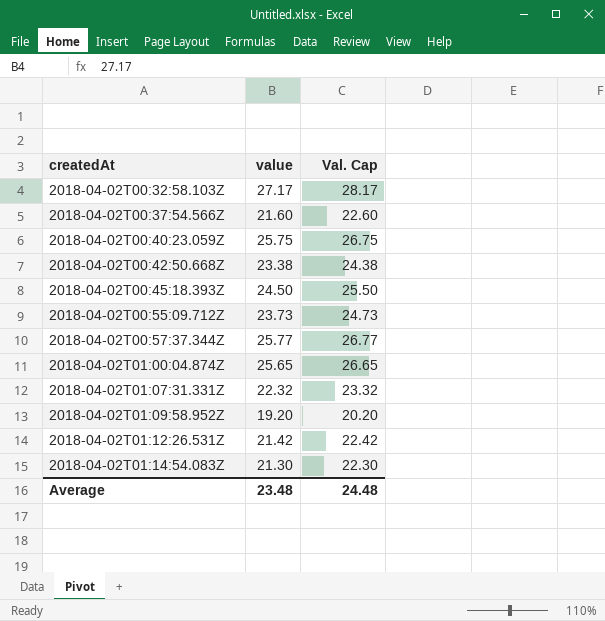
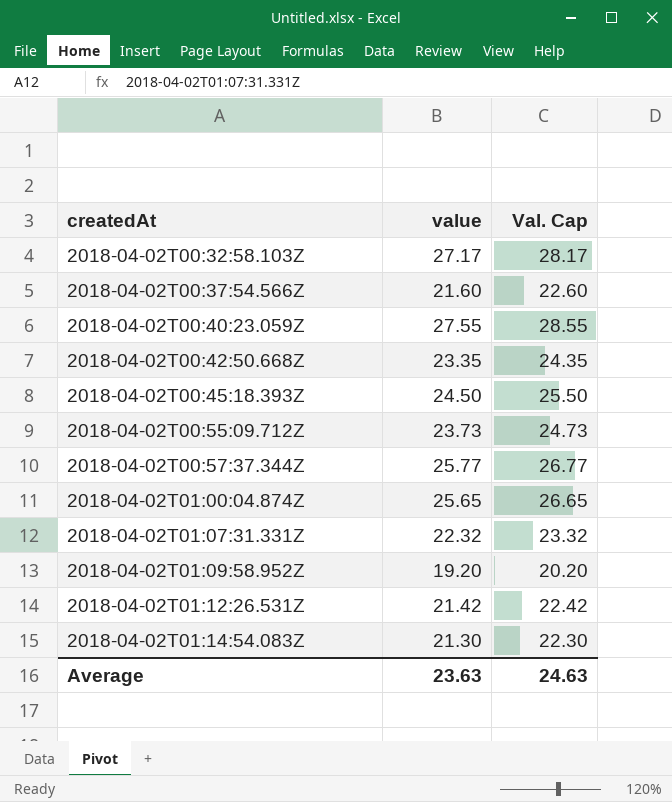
2018-04-02T00:40:23.059Z | value: 25.75 -> 27.55
2018-04-02T00:40:23.059Z | Val. Cap: 26.75 -> 28.55
2018-04-02T00:42:50.668Z | value: 23.38 -> 23.35
2018-04-02T00:42:50.668Z | Val. Cap: 24.38 -> 24.35
Average | value: 23.48 -> 23.63
Average | Val. Cap: 24.48 -> 24.63

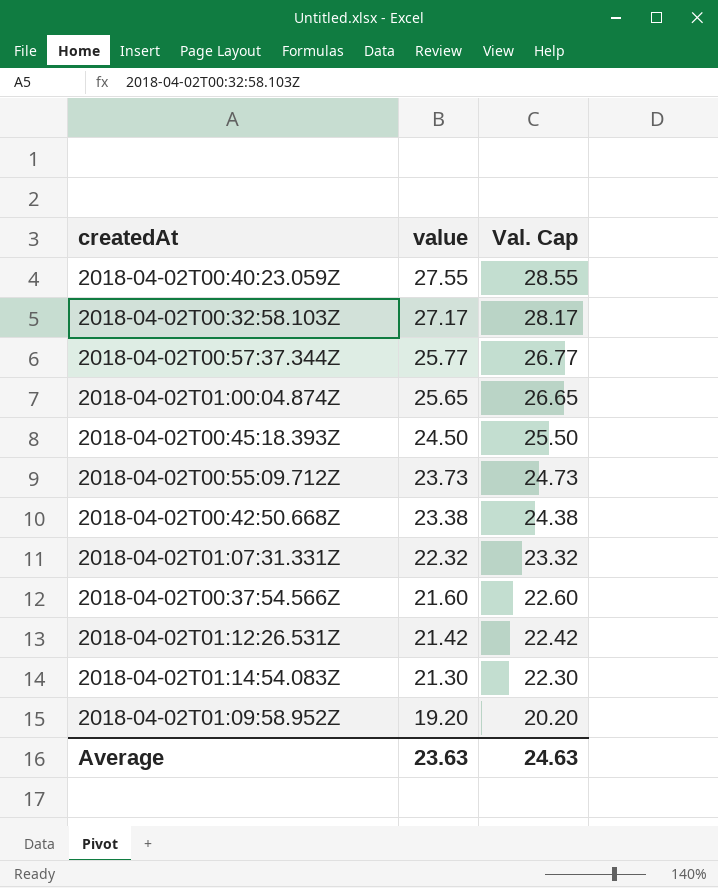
row order: createdAt ascending -> value descending
2018-04-02T00:42:50.668Z | value: 23.35 -> 23.38
2018-04-02T00:42:50.668Z | Val. Cap: 24.35 -> 24.38

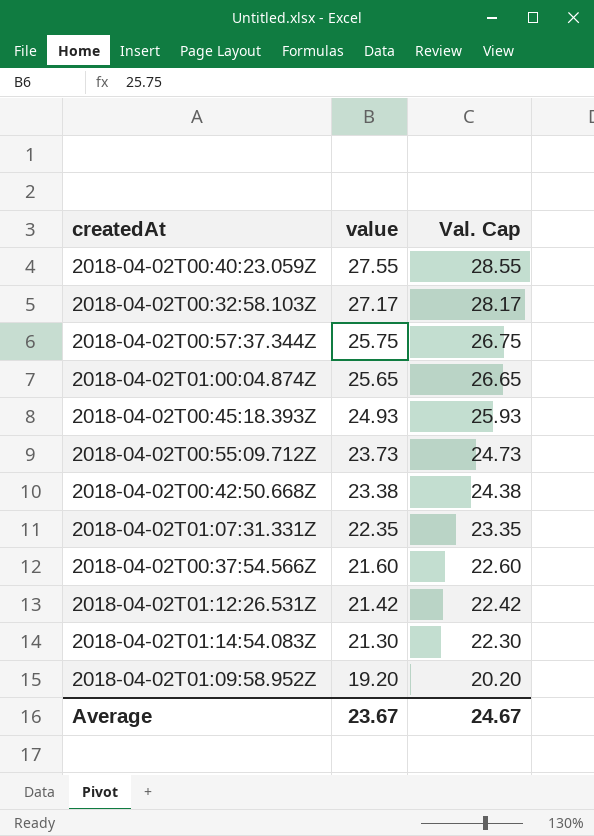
2018-04-02T00:57:37.344Z | value: 25.77 -> 25.75
2018-04-02T00:57:37.344Z | Val. Cap: 26.77 -> 26.75
2018-04-02T00:45:18.393Z | value: 24.50 -> 24.93
2018-04-02T00:45:18.393Z | Val. Cap: 25.50 -> 25.93
2018-04-02T01:07:31.331Z | value: 22.32 -> 22.35
2018-04-02T01:07:31.331Z | Val. Cap: 23.32 -> 23.35
Average | value: 23.63 -> 23.67
Average | Val. Cap: 24.63 -> 24.67

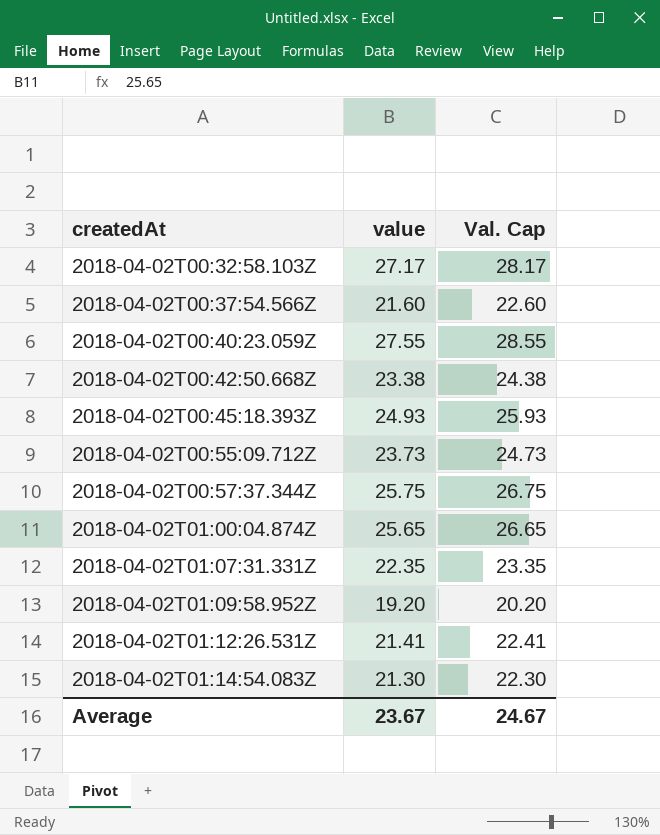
row order: value descending -> createdAt ascending
2018-04-02T01:12:26.531Z | value: 21.42 -> 21.41
2018-04-02T01:12:26.531Z | Val. Cap: 22.42 -> 22.41

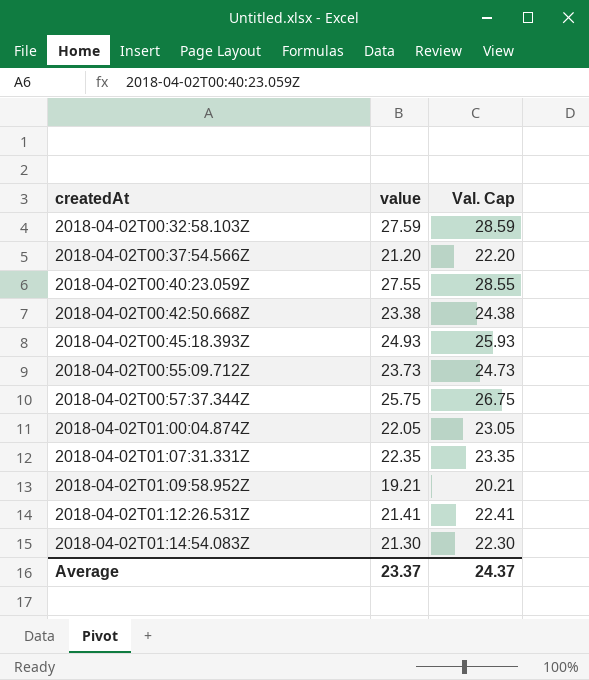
2018-04-02T00:32:58.103Z | value: 27.17 -> 27.59
2018-04-02T00:32:58.103Z | Val. Cap: 28.17 -> 28.59
2018-04-02T00:37:54.566Z | value: 21.60 -> 21.20
2018-04-02T00:37:54.566Z | Val. Cap: 22.60 -> 22.20
2018-04-02T01:00:04.874Z | value: 25.65 -> 22.05
2018-04-02T01:00:04.874Z | Val. Cap: 26.65 -> 23.05
2018-04-02T01:09:58.952Z | value: 19.20 -> 19.21
2018-04-02T01:09:58.952Z | Val. Cap: 20.20 -> 20.21
Average | value: 23.67 -> 23.37
Average | Val. Cap: 24.67 -> 24.37

